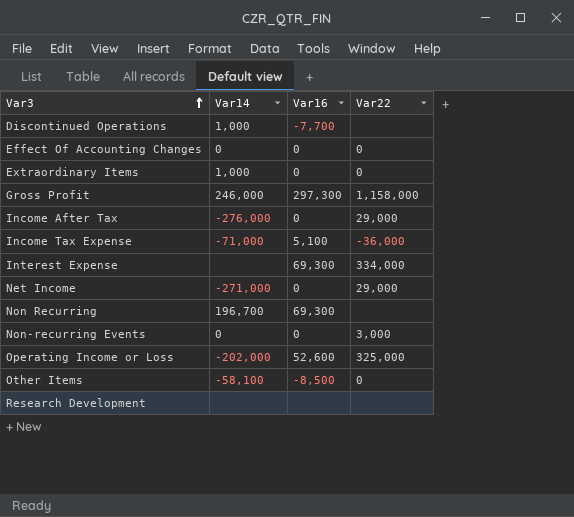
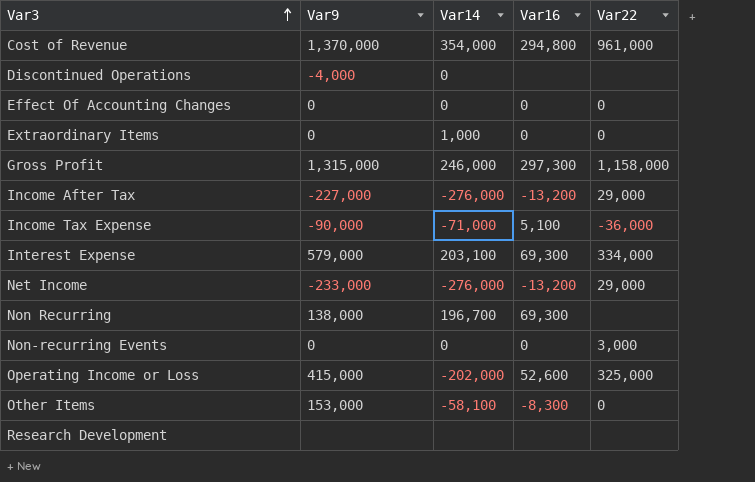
column Var9 | position: none -> 2
row Cost of Revenue: none -> 1,370,000 | 354,000 | 294,800 | 961,000
Discontinued Operations | Var14: 1,000 -> 0
Discontinued Operations | Var16: -7,700 -> none
Income After Tax | Var16: 0 -> -13,200
Interest Expense | Var14: none -> 203,100
Net Income | Var14: -271,000 -> -276,000
Net Income | Var16: 0 -> -13,200
Other Items | Var16: -8,500 -> -8,300

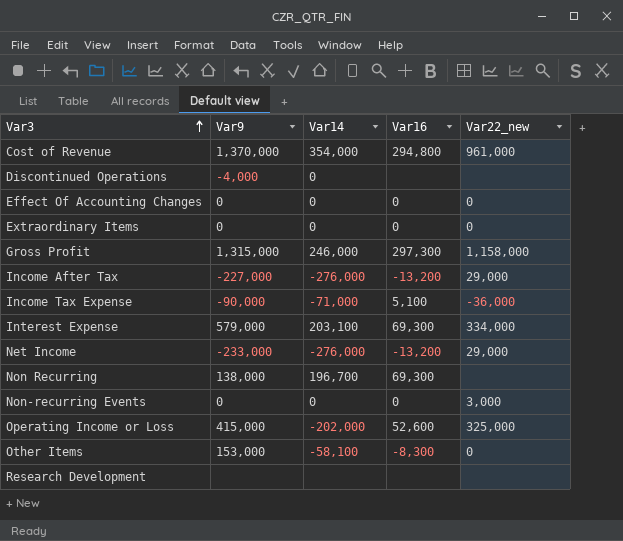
column name: Var22 -> Var22_new
Extraordinary Items | Var14: 1,000 -> 0

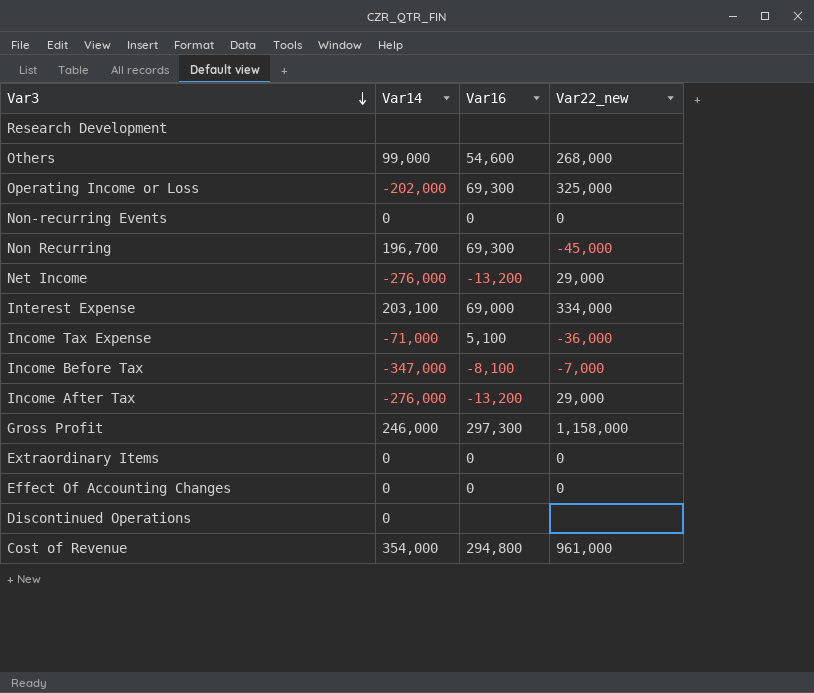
row order: Var3 ascending -> Var3 descending
column Var9 | position: 2 -> none
row Other Items: 153,000 | -58,100 | -8,300 | 0 -> none
row Others: none -> 99,000 | 54,600 | 268,000
Operating Income or Loss | Var16: 52,600 -> 69,300
Non-recurring Events | Var22_new: 3,000 -> 0
Non Recurring | Var22_new: none -> -45,000
Interest Expense | Var16: 69,300 -> 69,000
row Income Before Tax: none -> -347,000 | -8,100 | -7,000

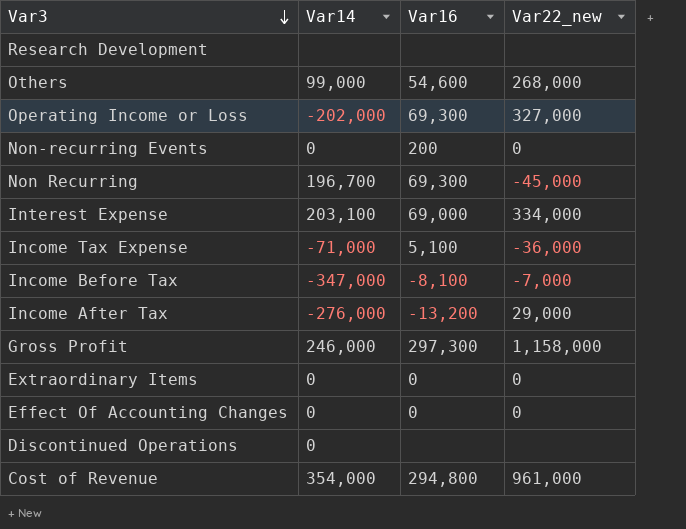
row Net Income: -276,000 | -13,200 | 29,000 -> none
Operating Income or Loss | Var22_new: 325,000 -> 327,000
Non-recurring Events | Var16: 0 -> 200

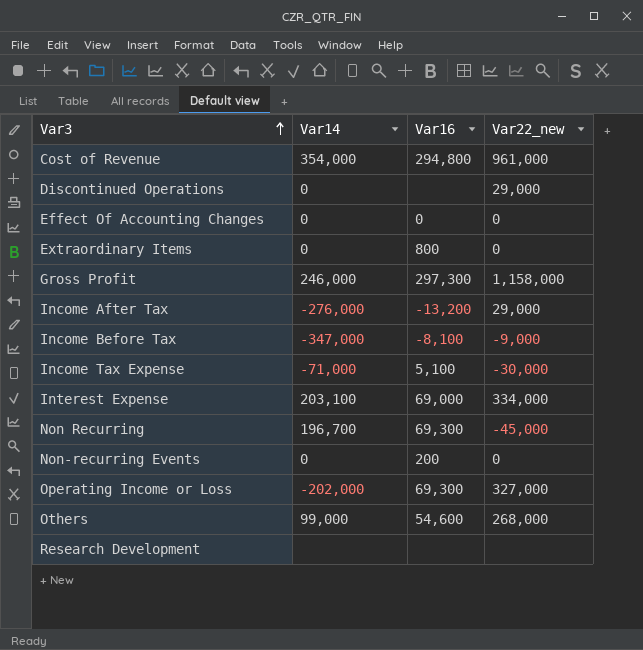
row order: Var3 descending -> Var3 ascending
Discontinued Operations | Var22_new: none -> 29,000
Extraordinary Items | Var16: 0 -> 800
Income Before Tax | Var22_new: -7,000 -> -9,000
Income Tax Expense | Var22_new: -36,000 -> -30,000

